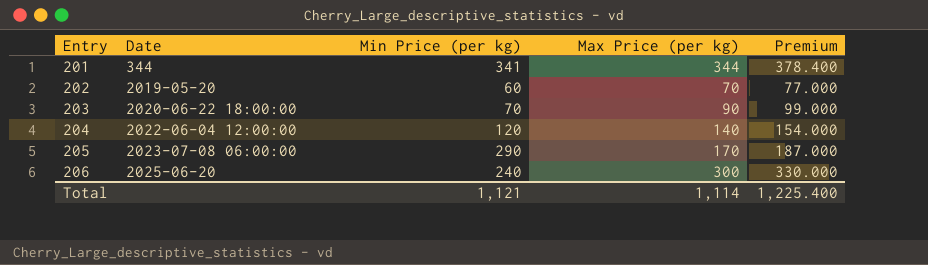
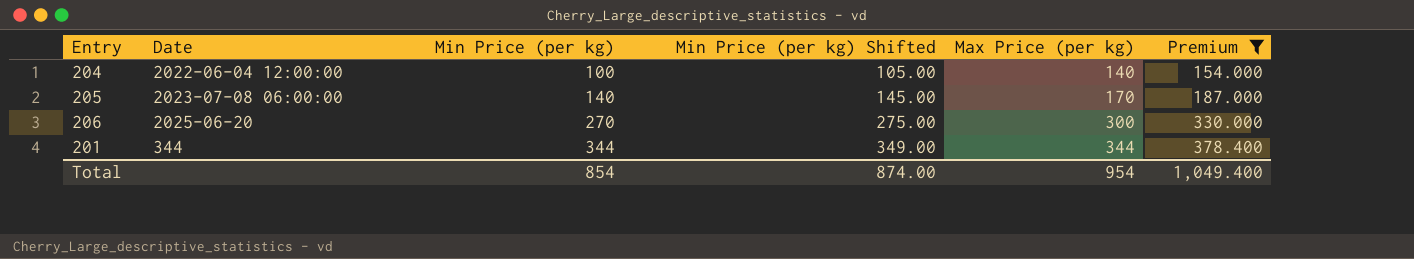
filter: none -> Premium >= 154.000
row order: Entry ascending -> Min Price (per kg) ascending
column Min Price (per kg) Shifted | formula: none -> [Min Price (per kg)] + 5
204 | Min Price (per kg): 120 -> 100
205 | Min Price (per kg): 290 -> 140
206 | Min Price (per kg): 240 -> 270
201 | Min Price (per kg): 341 -> 344
Total | Min Price (per kg): 1,121 -> 854
Total | Max Price (per kg): 1,114 -> 954
Total | Premium: 1,225.400 -> 1,049.400

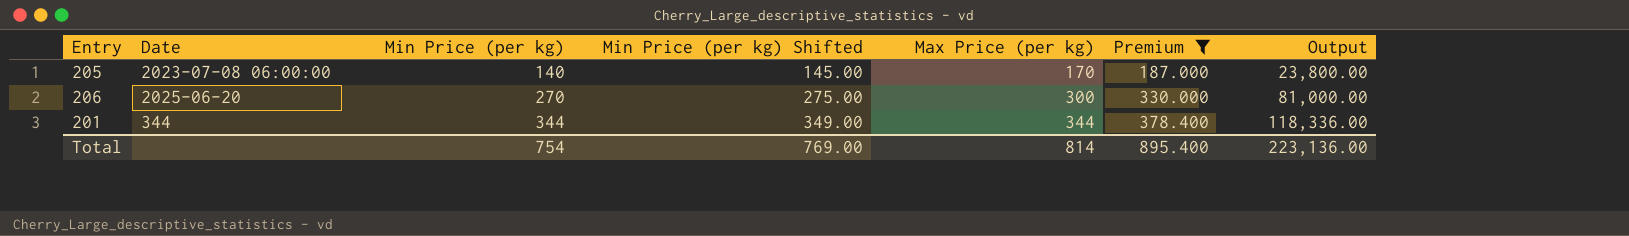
column Output | formula: none -> [Min Price (per kg)] * [Max Price (per kg)]
row 204: 2022-06-04 12:00:00 | 100 | 105.00 | 140 | 154.000 -> none
Total | Min Price (per kg): 854 -> 754
Total | Min Price (per kg) Shifted: 874.00 -> 769.00
Total | Max Price (per kg): 954 -> 814
Total | Premium: 1,049.400 -> 895.400

